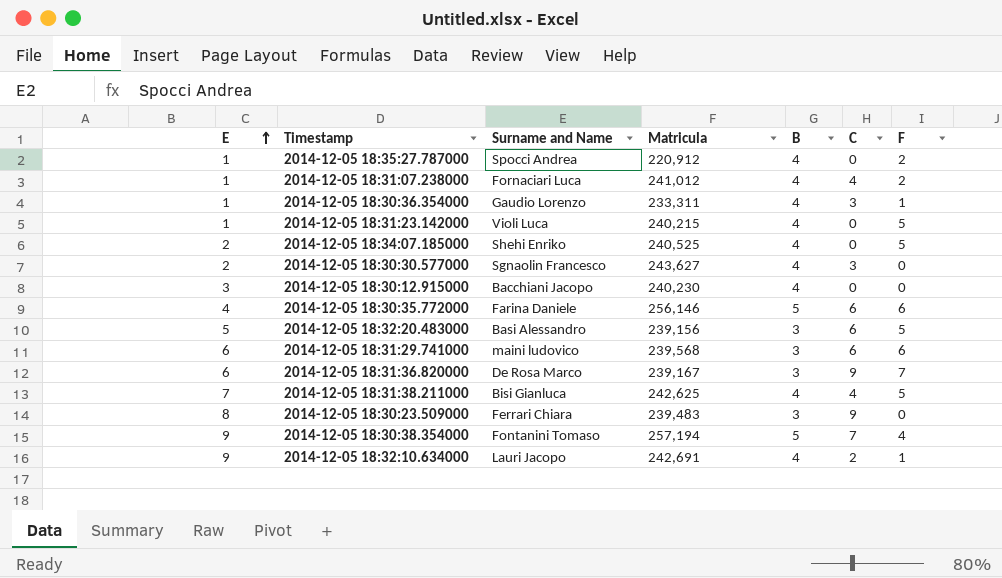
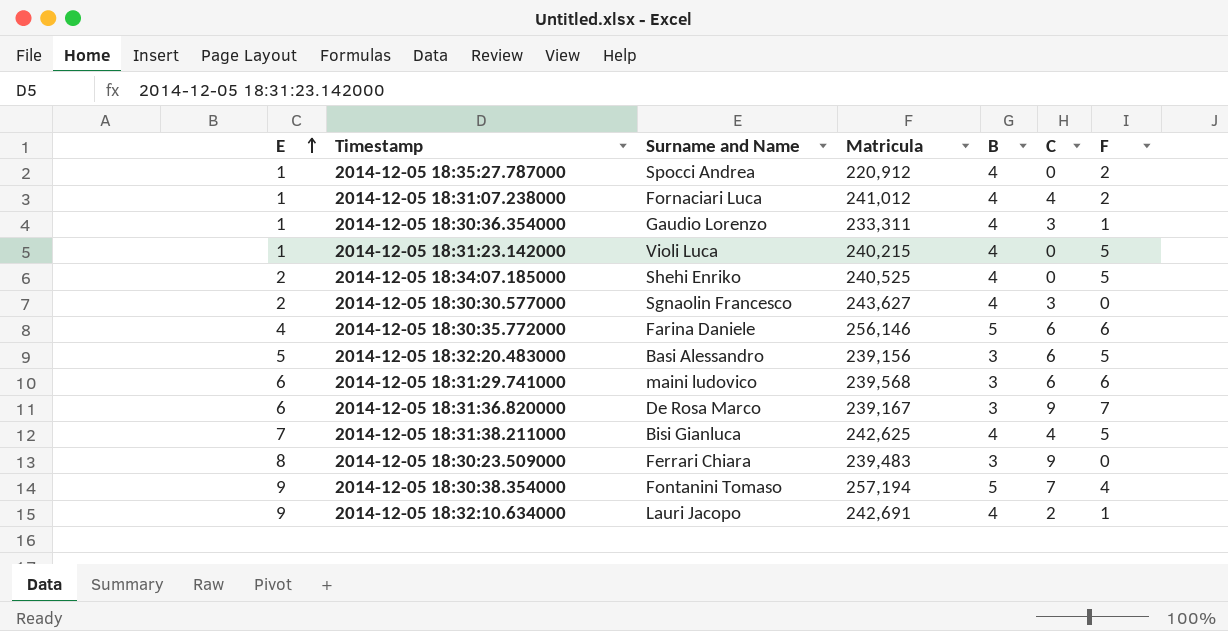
row 2014-12-05 18:30:12.915000: 3 | Bacchiani Jacopo | 240,230 | 4 | 0 | 0 -> none

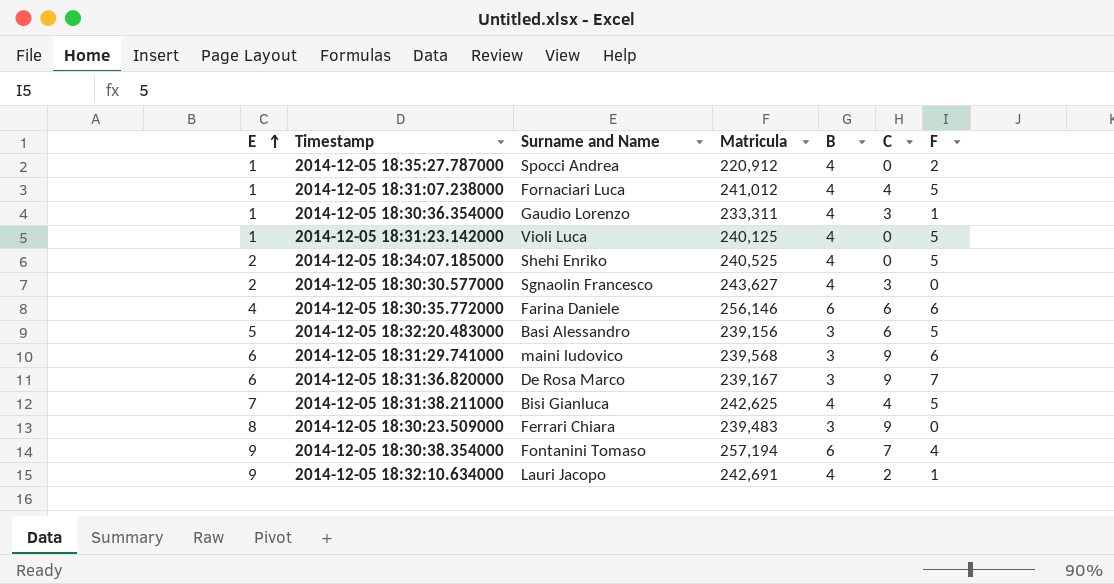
2014-12-05 18:31:07.238000 | F: 2 -> 5
2014-12-05 18:31:23.142000 | Matricula: 240,215 -> 240,125
2014-12-05 18:30:35.772000 | B: 5 -> 6
2014-12-05 18:31:29.741000 | C: 6 -> 9
2014-12-05 18:30:38.354000 | B: 5 -> 6

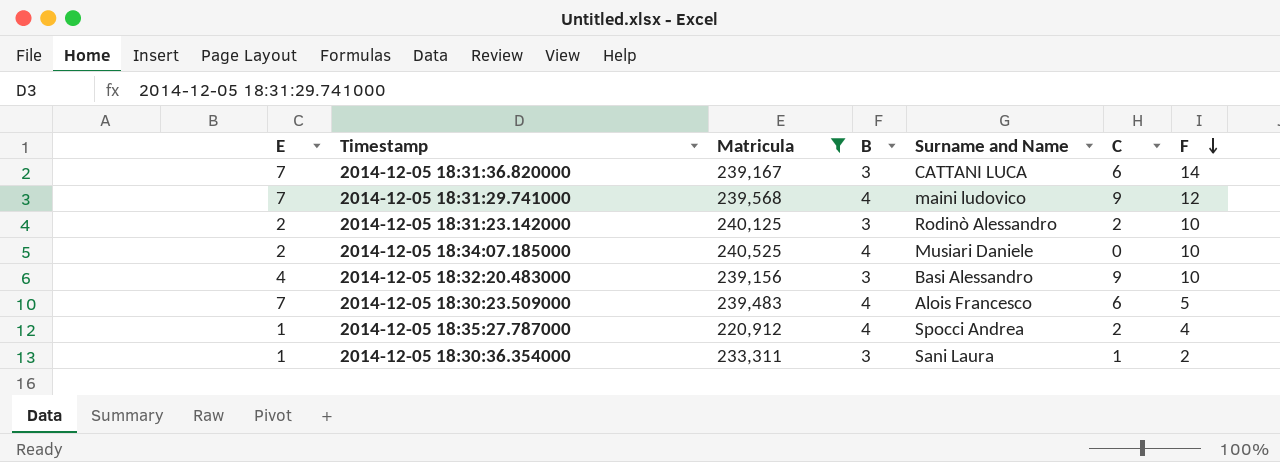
filter: none -> Matricula <= 240,525
row order: E ascending -> F descending
column Surname and Name | position: 3 -> 5
2014-12-05 18:31:36.820000 | E: 6 -> 7
2014-12-05 18:31:36.820000 | Surname and Name: De Rosa Marco -> CATTANI LUCA
2014-12-05 18:31:36.820000 | C: 9 -> 6
2014-12-05 18:31:36.820000 | F: 7 -> 14
2014-12-05 18:31:29.741000 | E: 6 -> 7
2014-12-05 18:31:29.741000 | B: 3 -> 4
2014-12-05 18:31:29.741000 | F: 6 -> 12
2014-12-05 18:31:23.142000 | E: 1 -> 2
2014-12-05 18:31:23.142000 | B: 4 -> 3
2014-12-05 18:31:23.142000 | Surname and Name: Violi Luca -> Rodinò Alessandro
2014-12-05 18:31:23.142000 | C: 0 -> 2
2014-12-05 18:31:23.142000 | F: 5 -> 10
2014-12-05 18:34:07.185000 | Surname and Name: Shehi Enriko -> Musiari Daniele
2014-12-05 18:34:07.185000 | F: 5 -> 10
2014-12-05 18:32:20.483000 | E: 5 -> 4
2014-12-05 18:32:20.483000 | C: 6 -> 9
2014-12-05 18:32:20.483000 | F: 5 -> 10
2014-12-05 18:30:23.509000 | E: 8 -> 7
2014-12-05 18:30:23.509000 | B: 3 -> 4
2014-12-05 18:30:23.509000 | Surname and Name: Ferrari Chiara -> Alois Francesco
2014-12-05 18:30:23.509000 | C: 9 -> 6
2014-12-05 18:30:23.509000 | F: 0 -> 5
2014-12-05 18:35:27.787000 | C: 0 -> 2
2014-12-05 18:35:27.787000 | F: 2 -> 4
2014-12-05 18:30:36.354000 | B: 4 -> 3
2014-12-05 18:30:36.354000 | Surname and Name: Gaudio Lorenzo -> Sani Laura
2014-12-05 18:30:36.354000 | C: 3 -> 1
2014-12-05 18:30:36.354000 | F: 1 -> 2

